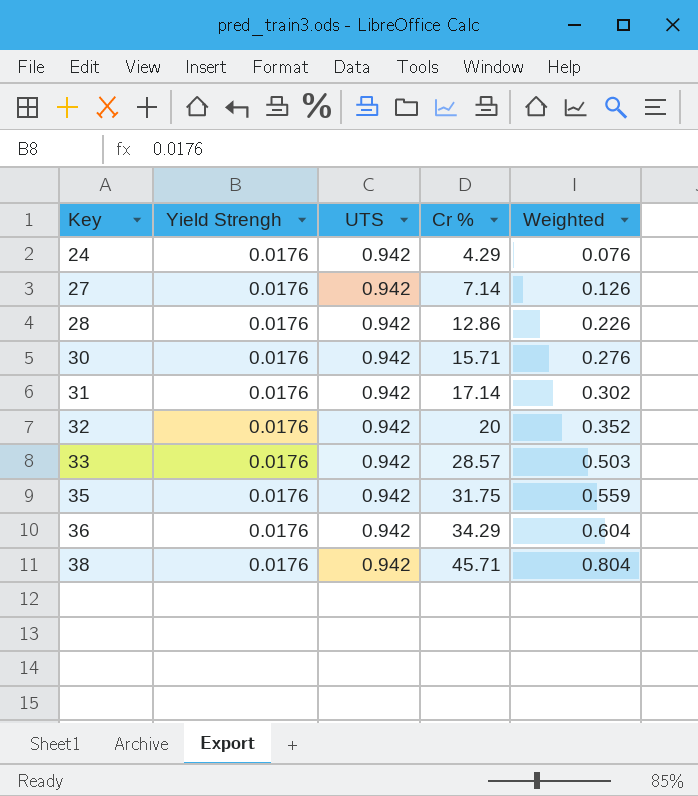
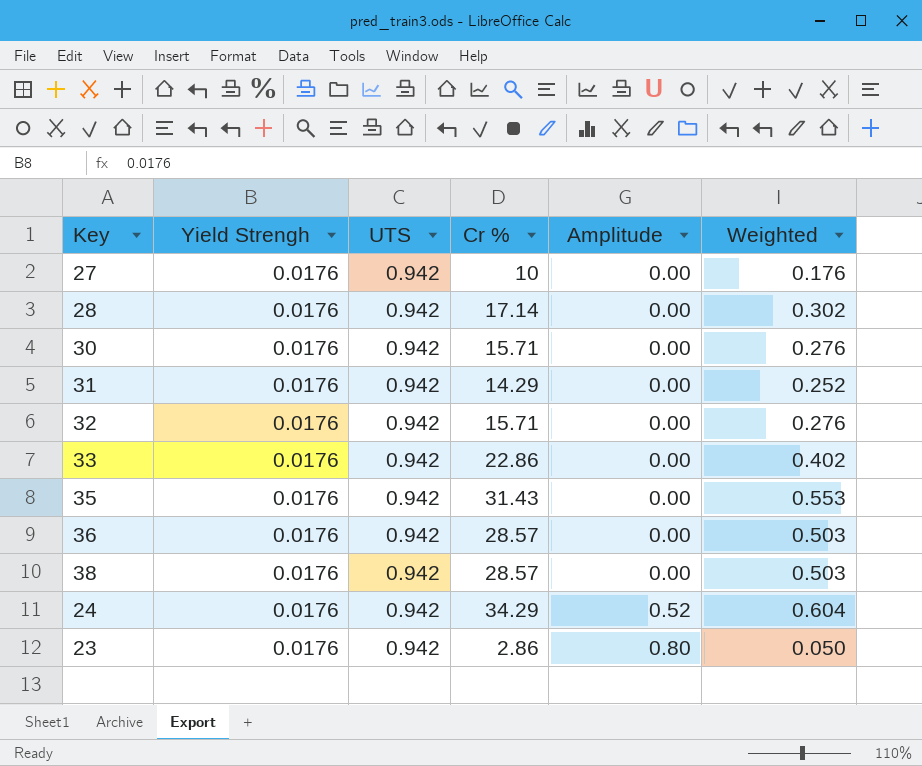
row order: Key ascending -> Amplitude ascending
column Amplitude | position: none -> 5
27 | Cr %: 7.14 -> 10
27 | Weighted: 0.126 -> 0.176
28 | Cr %: 12.86 -> 17.14
28 | Weighted: 0.226 -> 0.302
31 | Cr %: 17.14 -> 14.29
31 | Weighted: 0.302 -> 0.252
32 | Cr %: 20 -> 15.71
32 | Weighted: 0.352 -> 0.276
33 | Cr %: 28.57 -> 22.86
33 | Weighted: 0.503 -> 0.402
35 | Cr %: 31.75 -> 31.43
35 | Weighted: 0.559 -> 0.553
36 | Cr %: 34.29 -> 28.57
36 | Weighted: 0.604 -> 0.503
38 | Cr %: 45.71 -> 28.57
38 | Weighted: 0.804 -> 0.503
24 | Cr %: 4.29 -> 34.29
24 | Weighted: 0.076 -> 0.604
row 23: none -> 0.0176 | 0.942 | 2.86 | 0.80 | 0.050

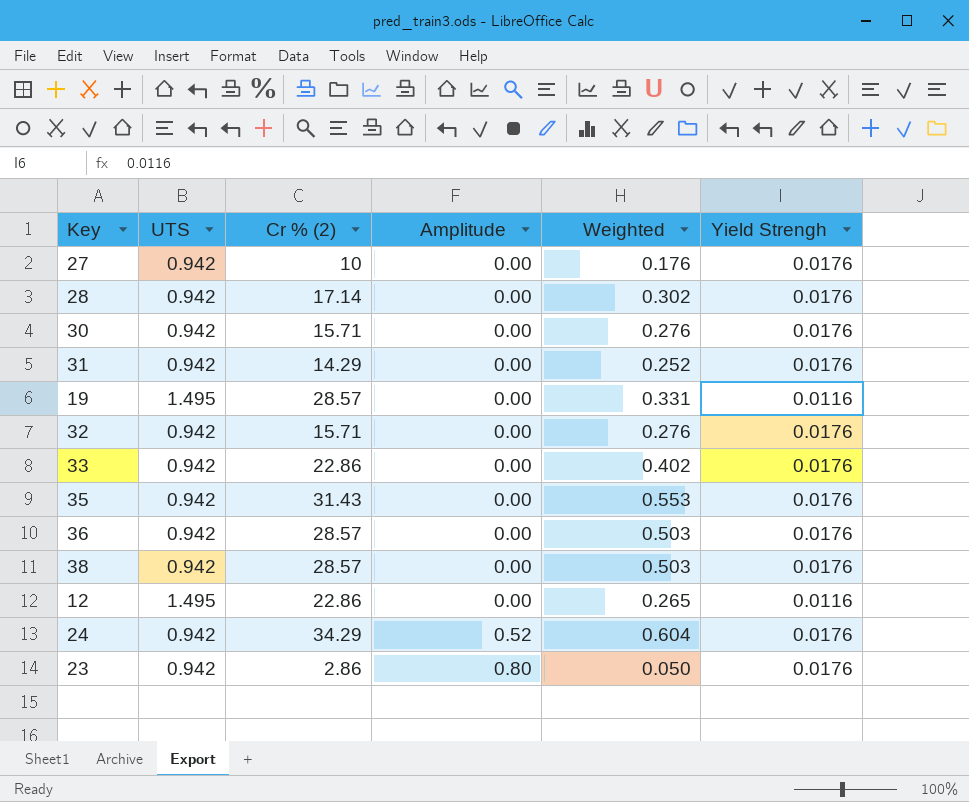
column name: Cr % -> Cr % (2)
column Yield Strengh | position: 2 -> 6
row 19: none -> 1.495 | 28.57 | 0.00 | 0.331 | 0.0116
row 12: none -> 1.495 | 22.86 | 0.00 | 0.265 | 0.0116

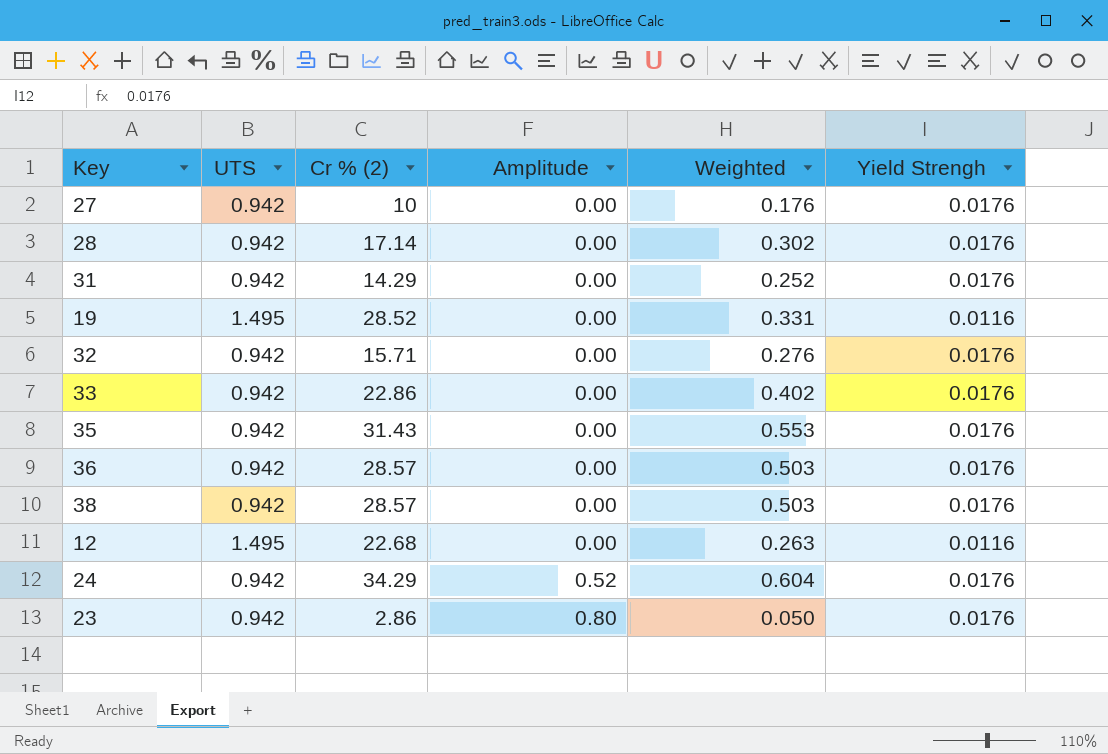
row 30: 0.942 | 15.71 | 0.00 | 0.276 | 0.0176 -> none
19 | Cr % (2): 28.57 -> 28.52
12 | Cr % (2): 22.86 -> 22.68
12 | Weighted: 0.265 -> 0.263

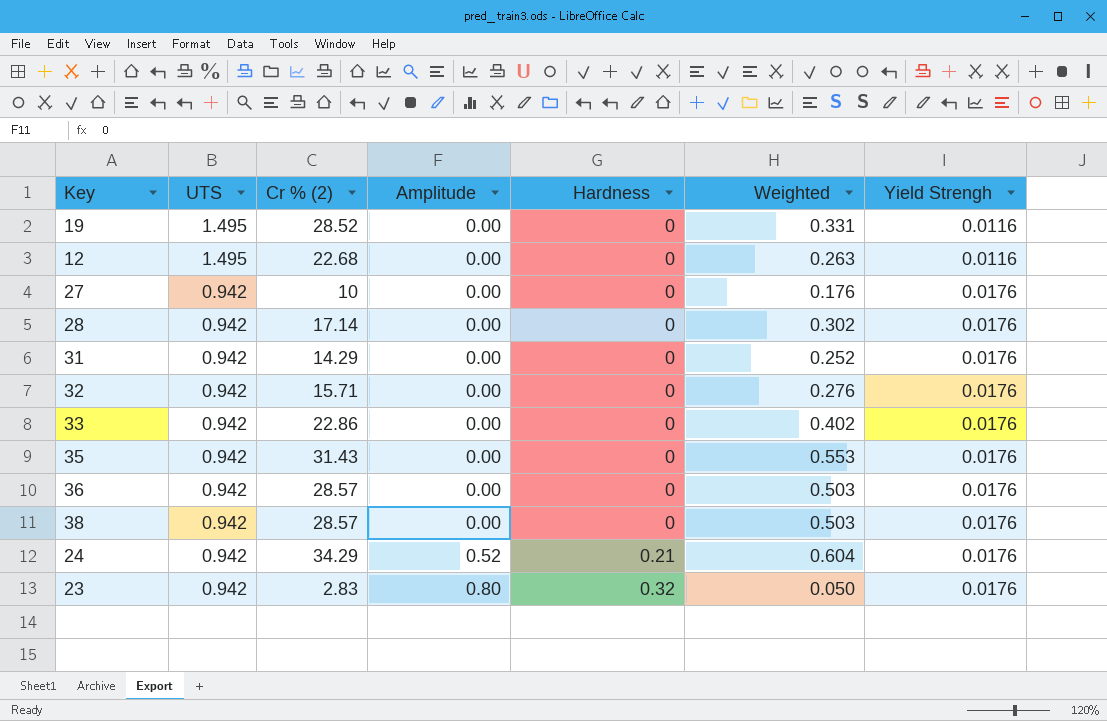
row order: Amplitude ascending -> UTS descending
column Hardness | position: none -> 5
23 | Cr % (2): 2.86 -> 2.83

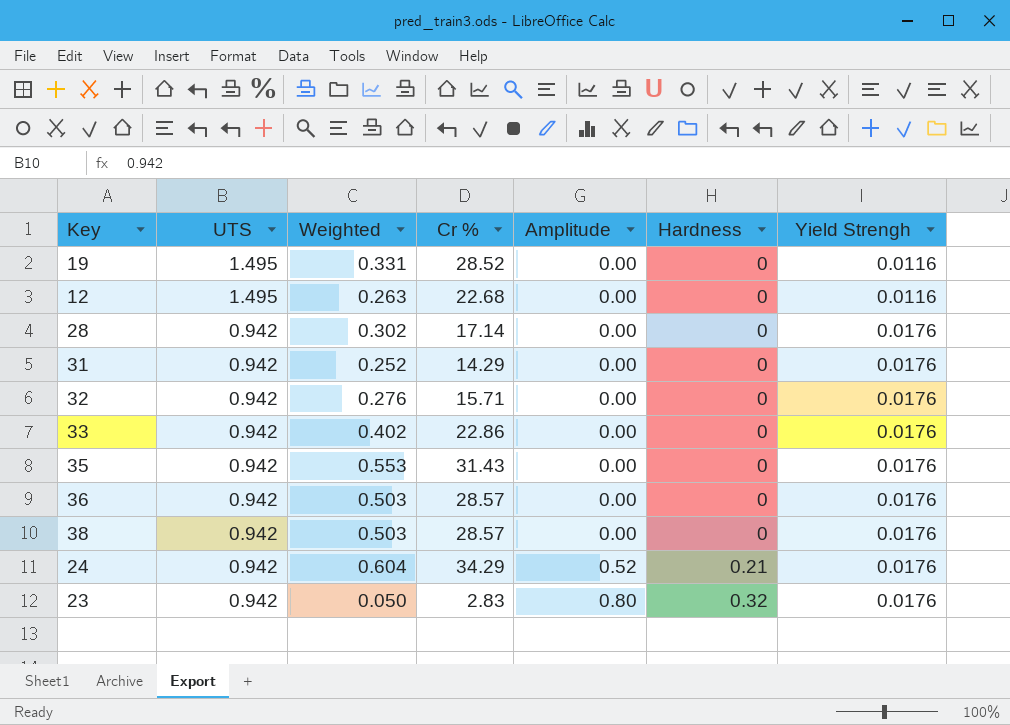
column Weighted | position: 6 -> 3
column name: Cr % (2) -> Cr %
row 27: 0.942 | 10 | 0.00 | 0 | 0.176 | 0.0176 -> none

